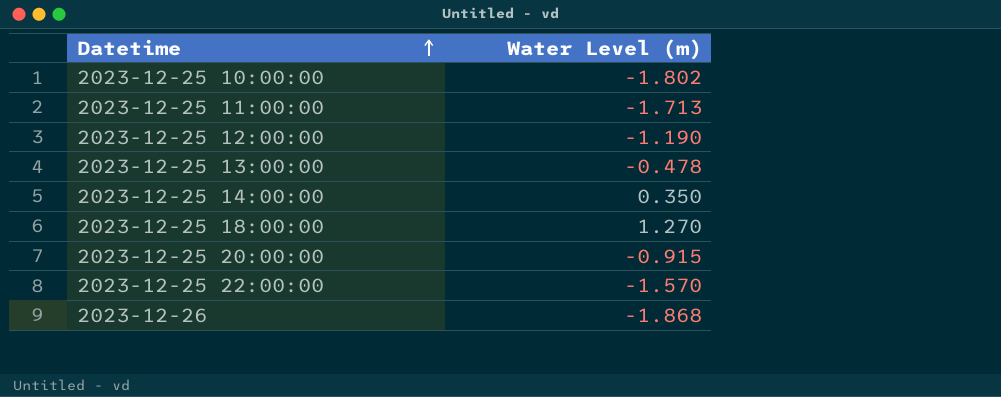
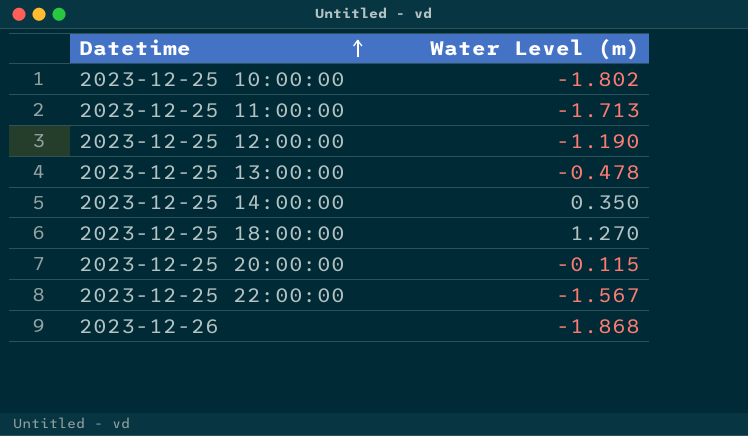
2023-12-25 20:00:00 | Water Level (m): -0.915 -> -0.115
2023-12-25 22:00:00 | Water Level (m): -1.570 -> -1.567

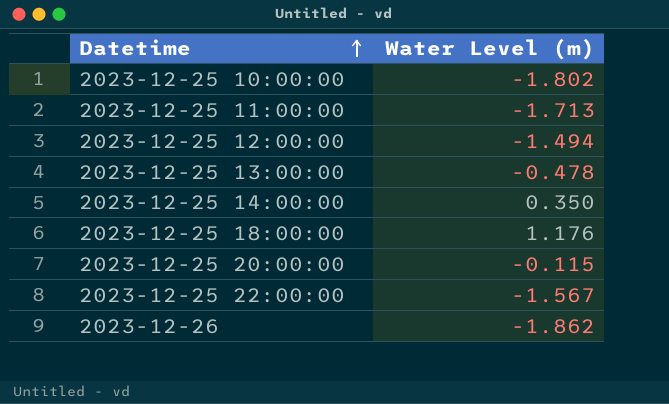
2023-12-25 12:00:00 | Water Level (m): -1.190 -> -1.494
2023-12-25 18:00:00 | Water Level (m): 1.270 -> 1.176
2023-12-26 | Water Level (m): -1.868 -> -1.862

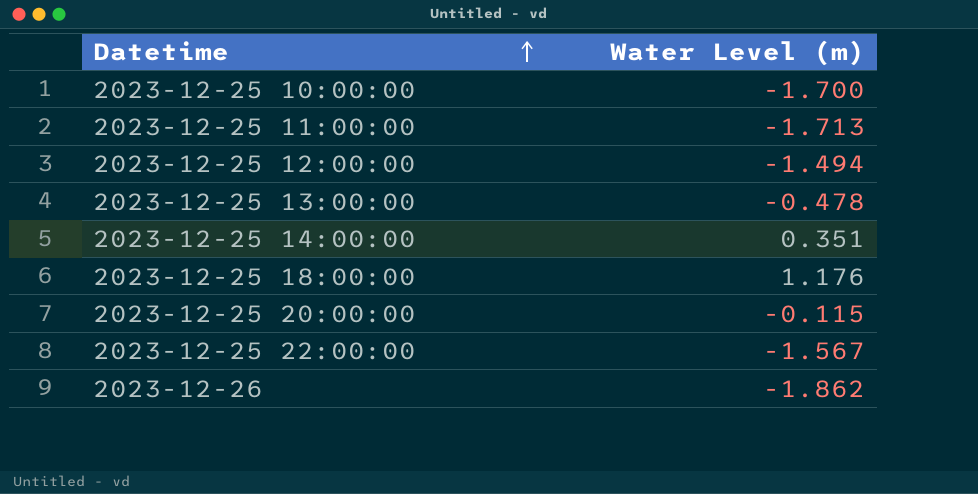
2023-12-25 10:00:00 | Water Level (m): -1.802 -> -1.700
2023-12-25 14:00:00 | Water Level (m): 0.350 -> 0.351

